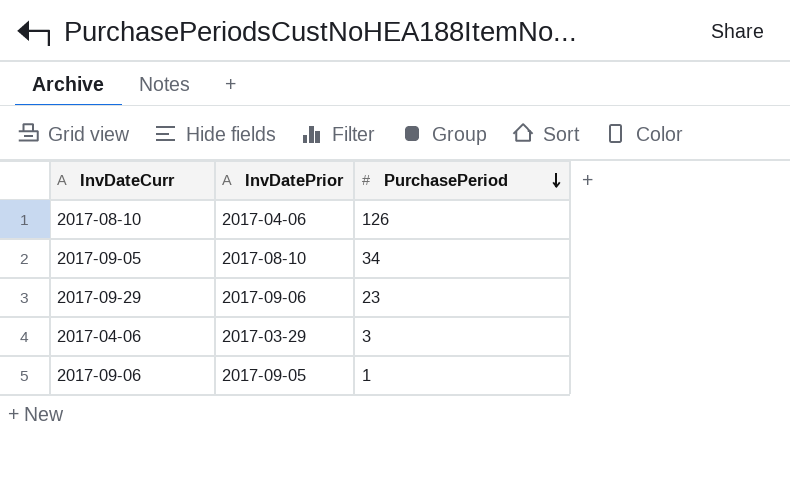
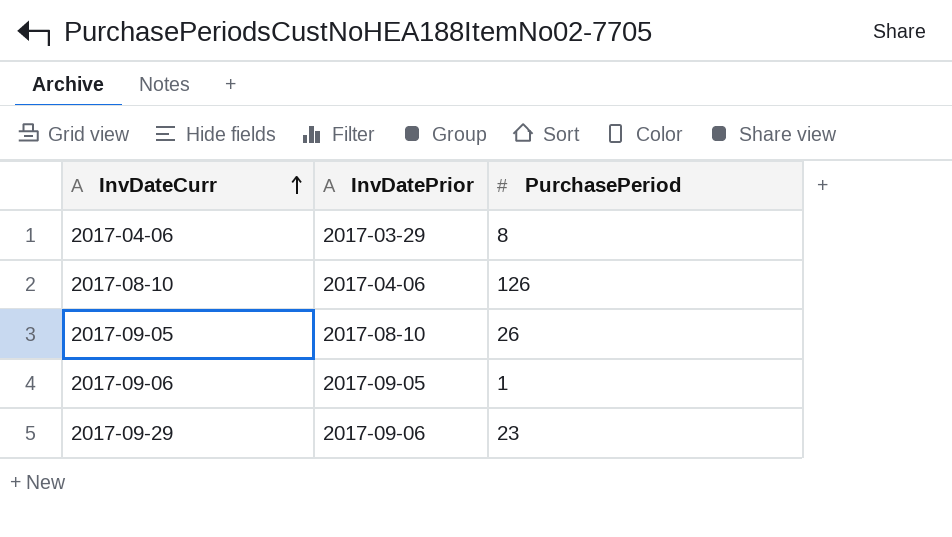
row order: PurchasePeriod descending -> InvDateCurr ascending
2017-04-06 | PurchasePeriod: 3 -> 8
2017-09-05 | PurchasePeriod: 34 -> 26

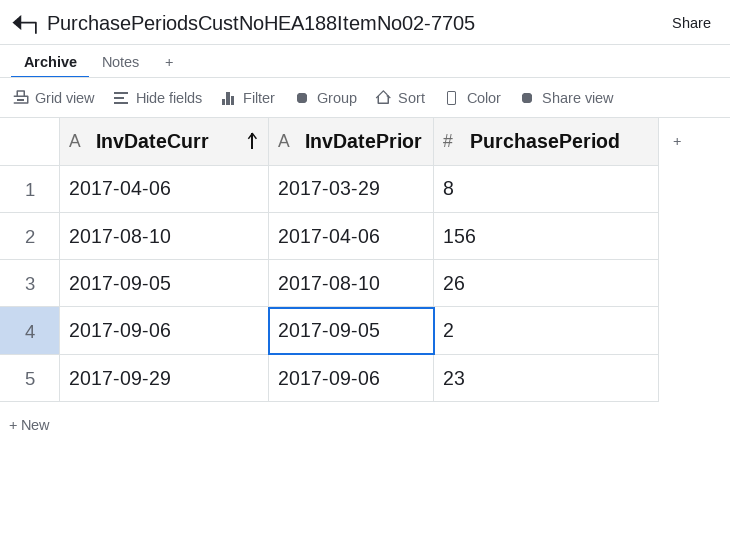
2017-08-10 | PurchasePeriod: 126 -> 156
2017-09-06 | PurchasePeriod: 1 -> 2

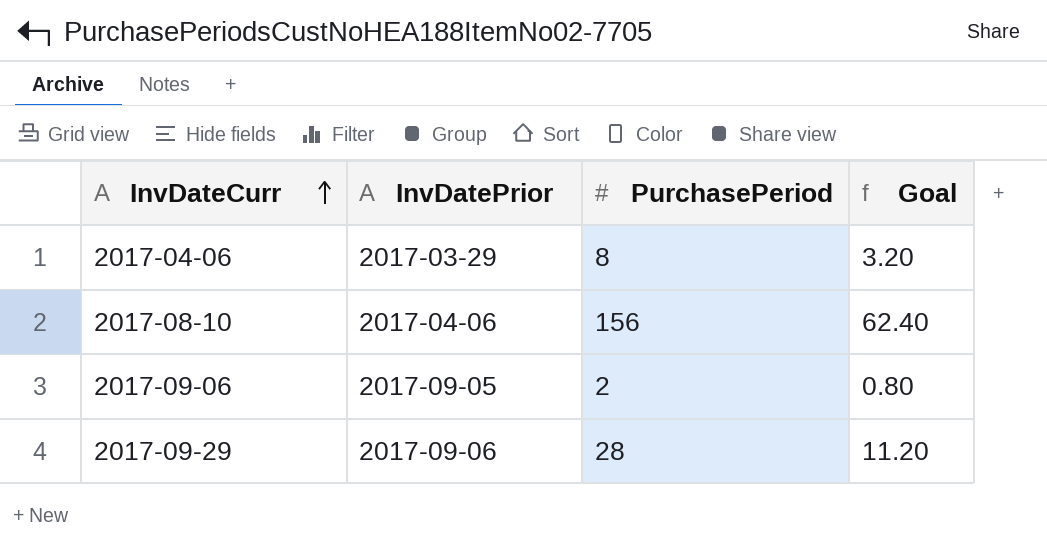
column Goal | formula: none -> [PurchasePeriod] * 0.4
row 2017-09-05: 2017-08-10 | 26 -> none
2017-09-29 | PurchasePeriod: 23 -> 28

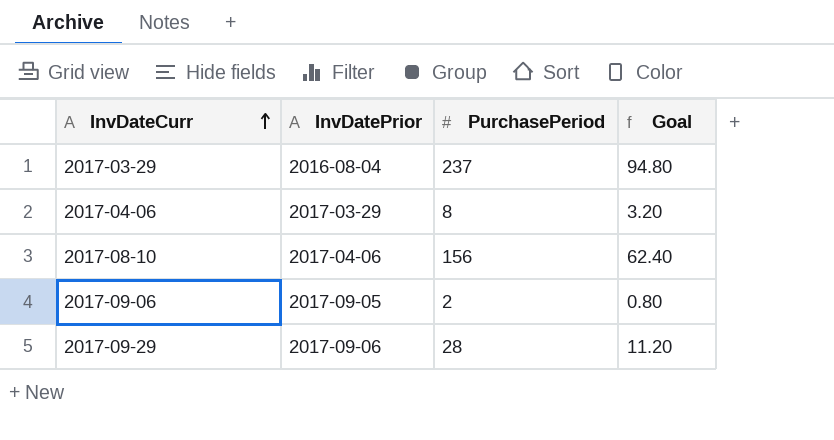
row 2017-03-29: none -> 2016-08-04 | 237 | 94.80

